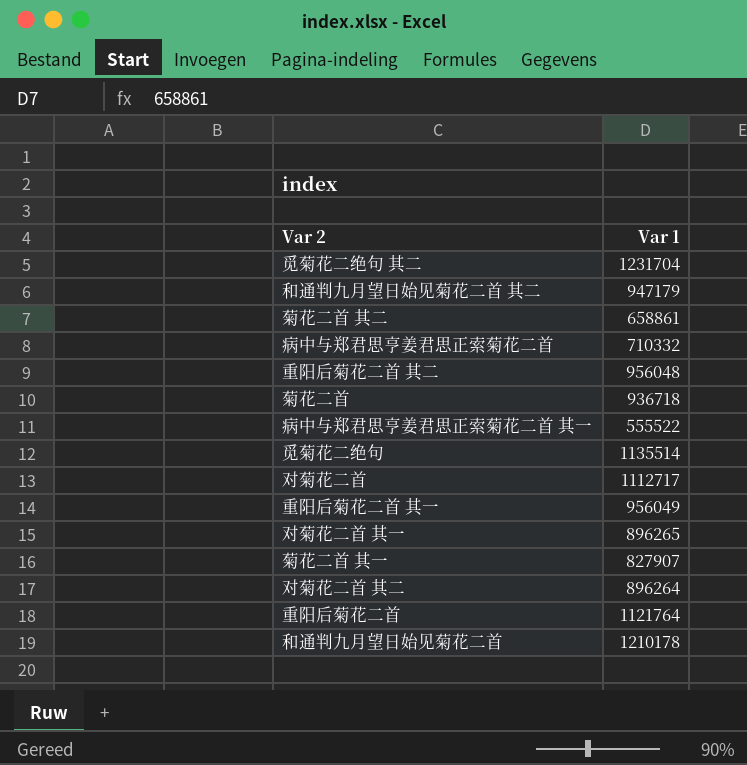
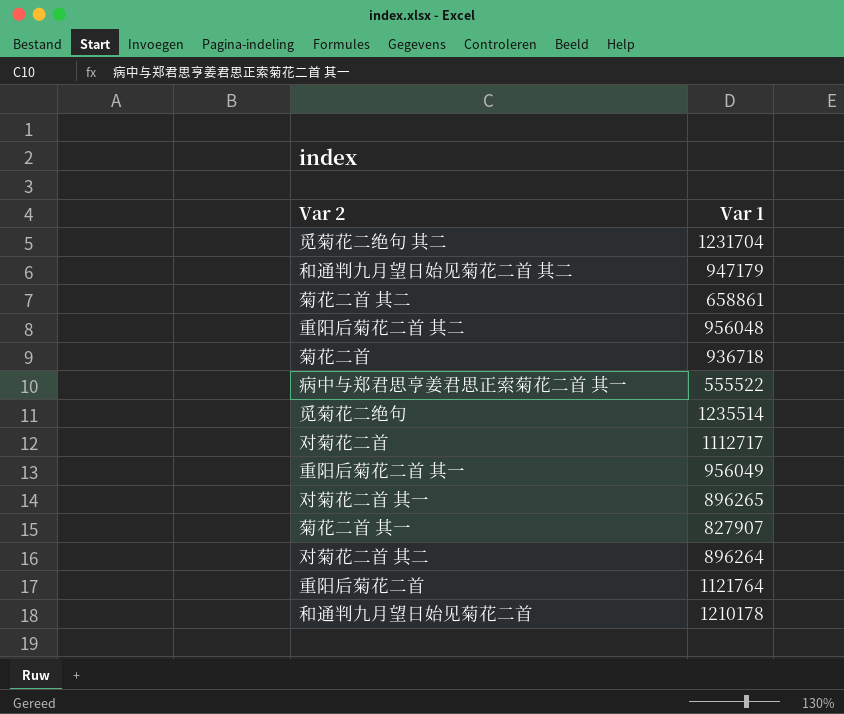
row 病中与郑君思亨姜君思正索菊花二首: 710332 -> none
觅菊花二绝句 | Var 1: 1135514 -> 1235514

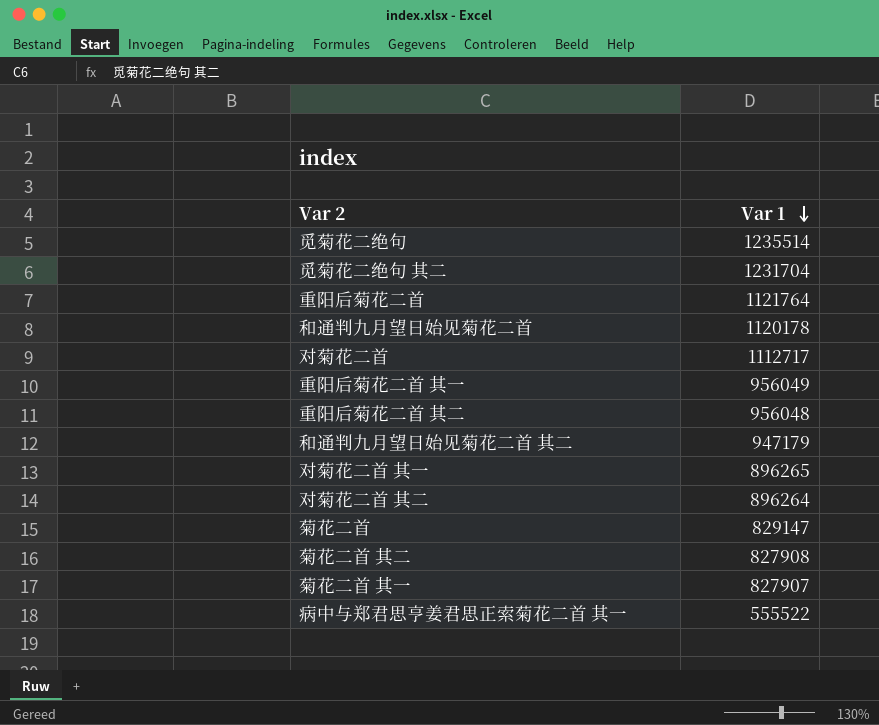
row order: none -> Var 1 descending
和通判九月望日始见菊花二首 | Var 1: 1210178 -> 1120178
菊花二首 | Var 1: 936718 -> 829147
菊花二首 其二 | Var 1: 658861 -> 827908

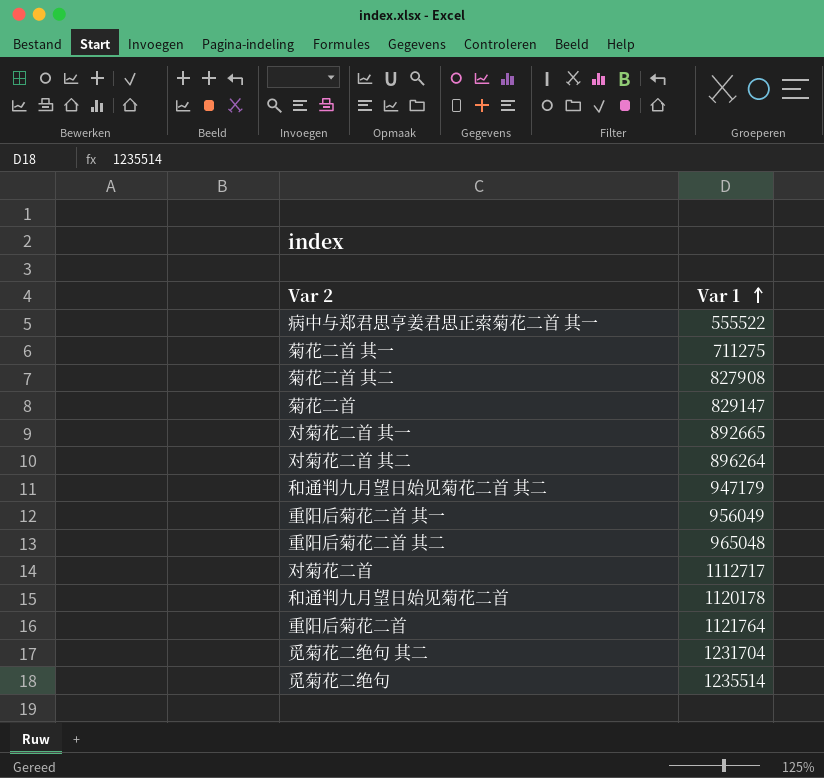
row order: Var 1 descending -> Var 1 ascending
菊花二首 其一 | Var 1: 827907 -> 711275
对菊花二首 其一 | Var 1: 896265 -> 892665
重阳后菊花二首 其二 | Var 1: 956048 -> 965048

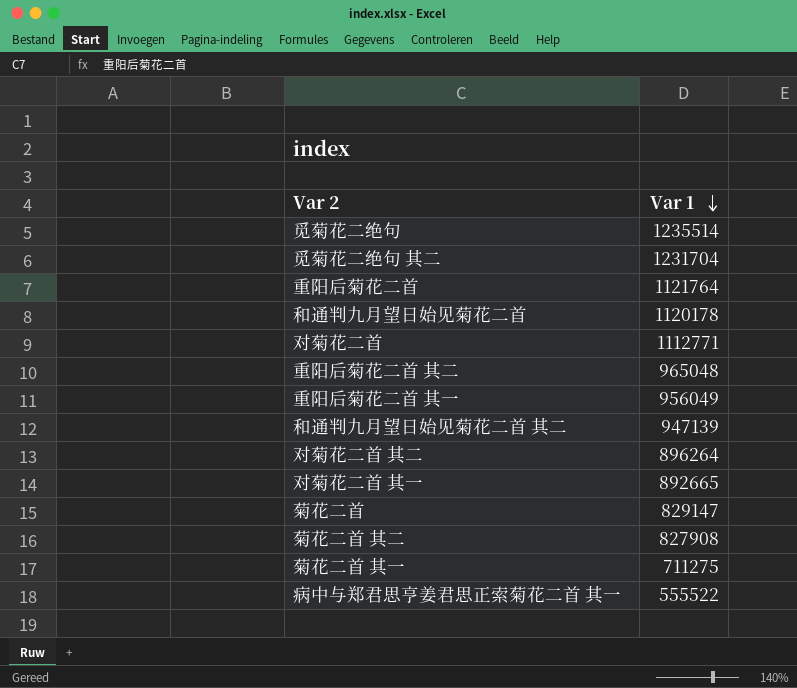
row order: Var 1 ascending -> Var 1 descending
对菊花二首 | Var 1: 1112717 -> 1112771
和通判九月望日始见菊花二首 其二 | Var 1: 947179 -> 947139

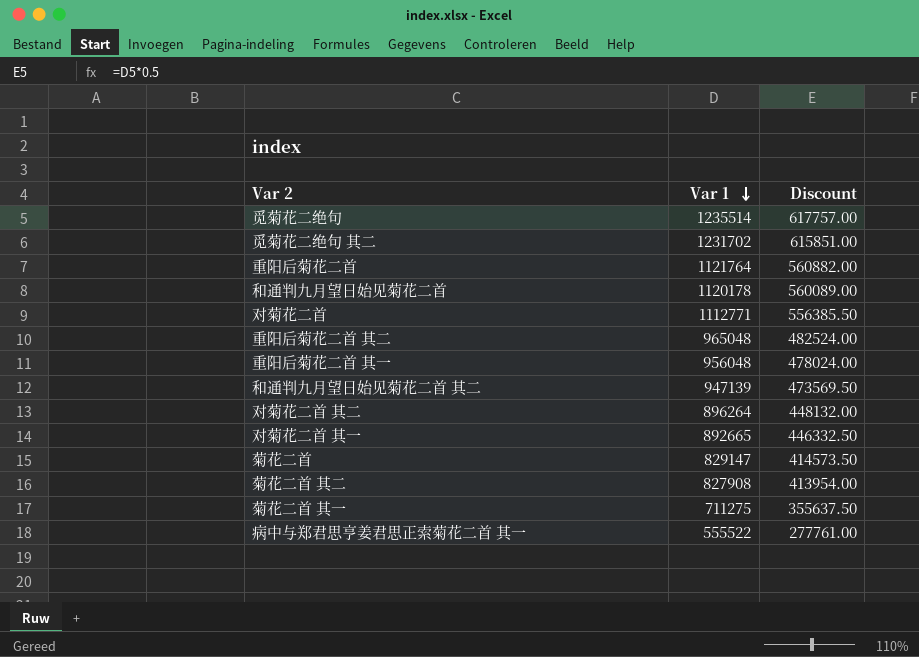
column Discount | formula: none -> [Var 1] * 0.5
觅菊花二绝句 其二 | Var 1: 1231704 -> 1231702
重阳后菊花二首 其一 | Var 1: 956049 -> 956048

